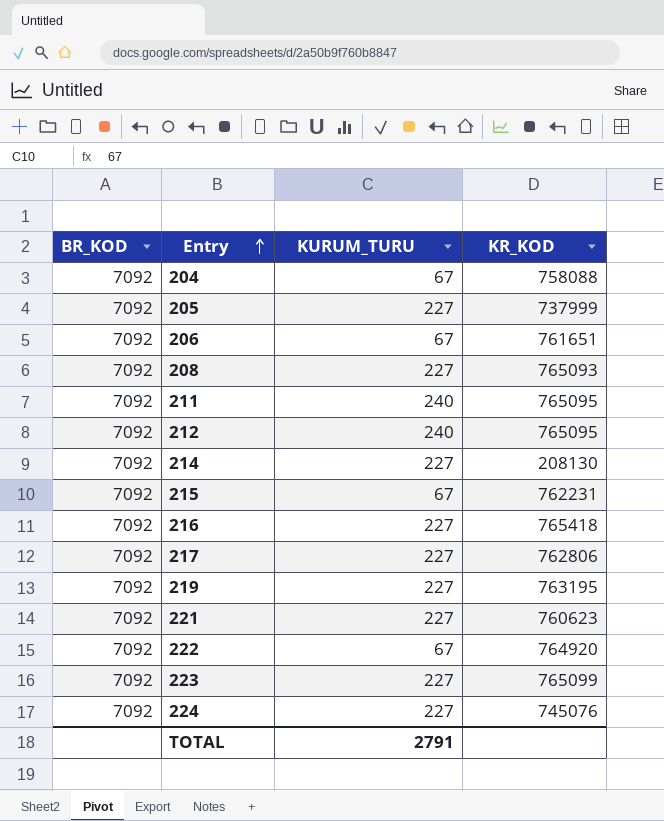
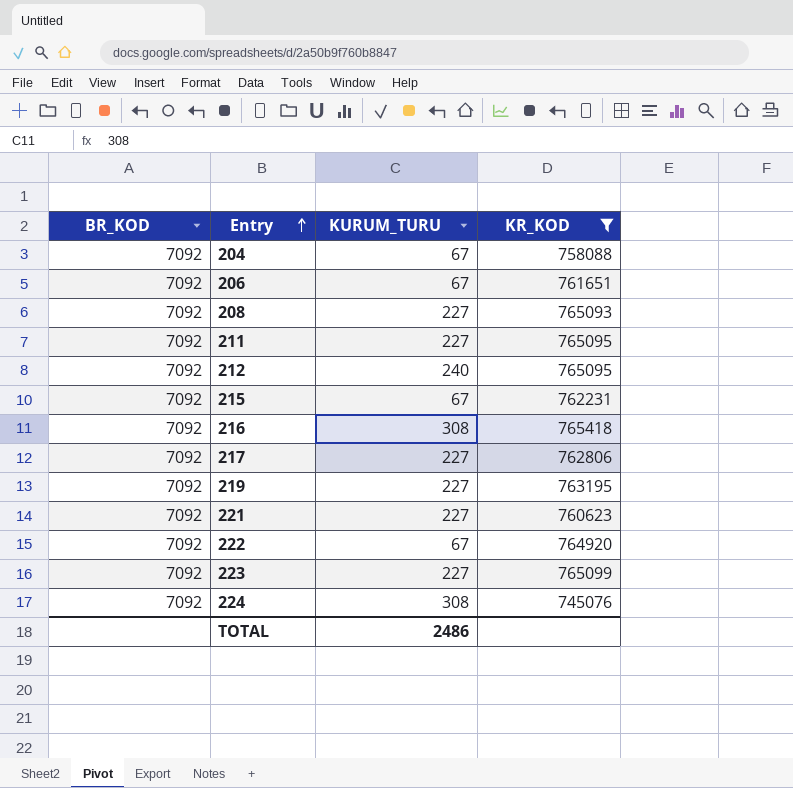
filter: none -> KR_KOD >= 745076
211 | KURUM_TURU: 240 -> 227
216 | KURUM_TURU: 227 -> 308
224 | KURUM_TURU: 227 -> 308
TOTAL | KURUM_TURU: 2791 -> 2486

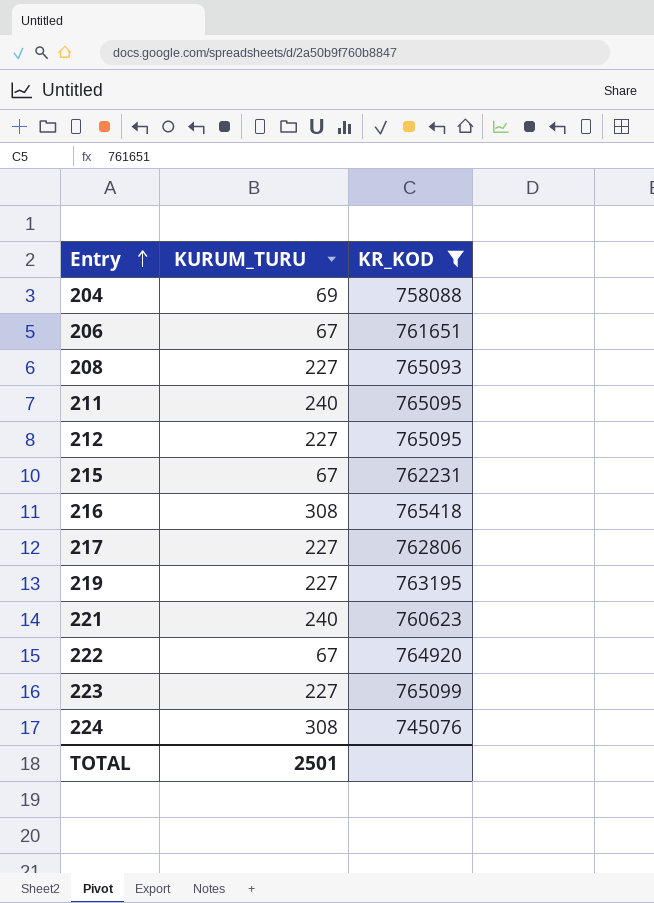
column BR_KOD | position: 1 -> none
204 | KURUM_TURU: 67 -> 69
211 | KURUM_TURU: 227 -> 240
212 | KURUM_TURU: 240 -> 227
221 | KURUM_TURU: 227 -> 240
TOTAL | KURUM_TURU: 2486 -> 2501

